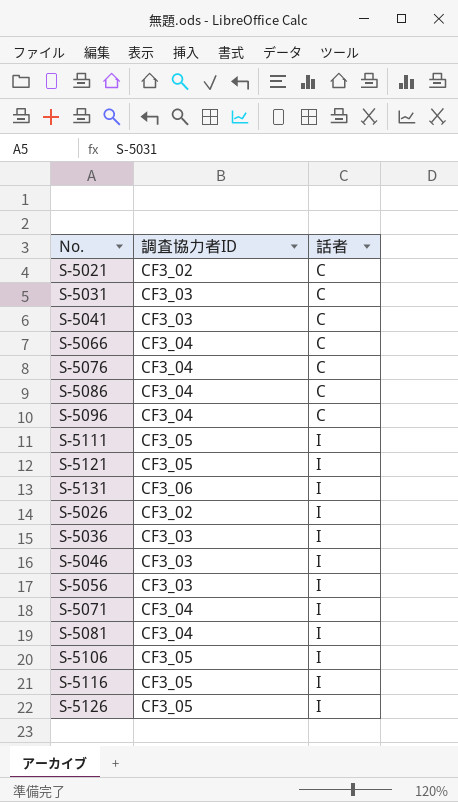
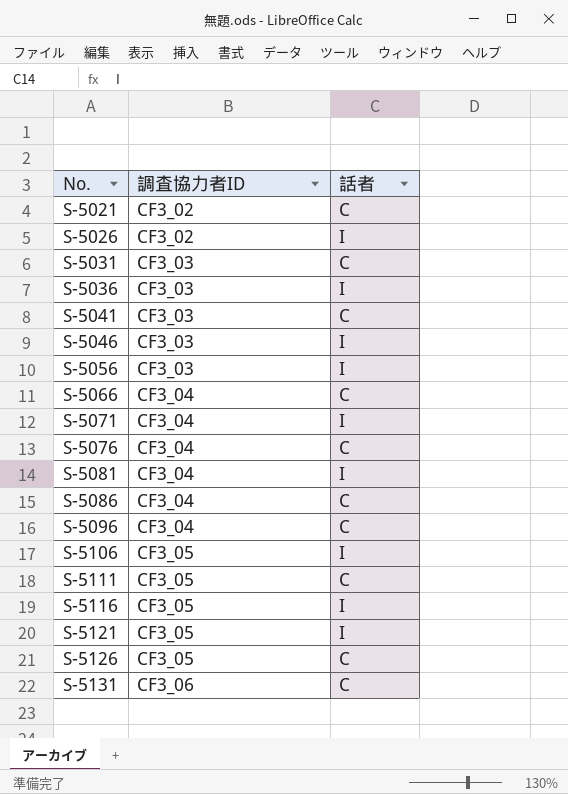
row order: 話者 ascending -> No. ascending
S-5111 | 話者: I -> C
S-5126 | 話者: I -> C
S-5131 | 話者: I -> C

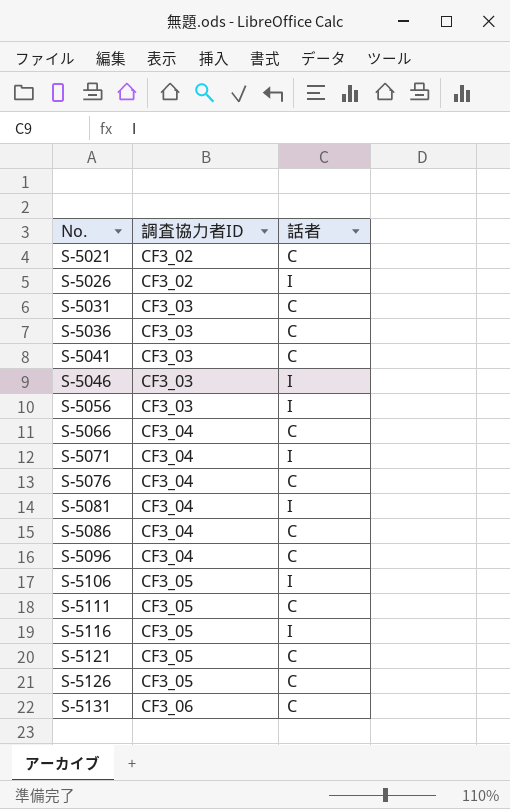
S-5036 | 話者: I -> C
S-5121 | 話者: I -> C

